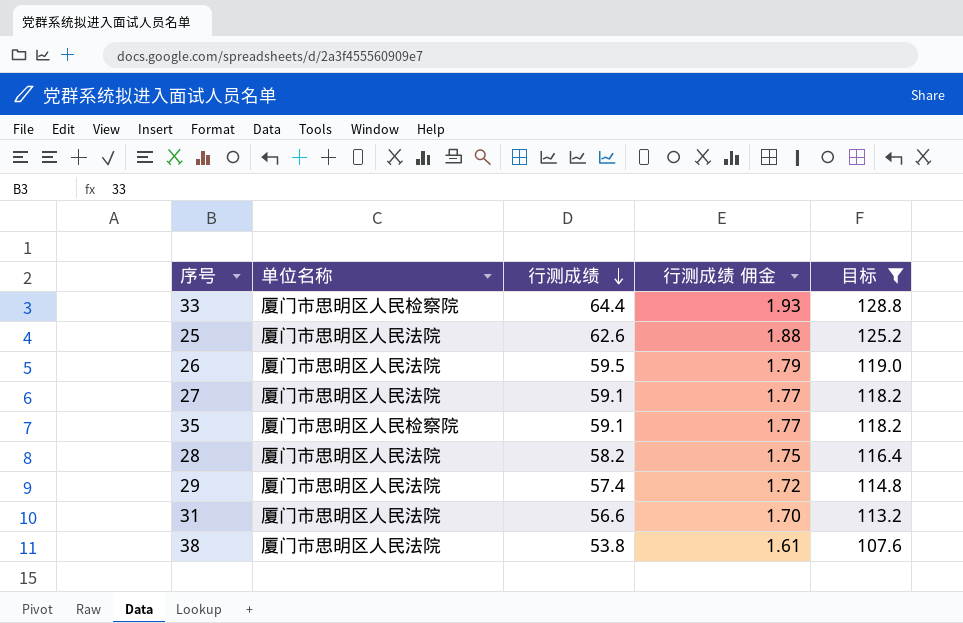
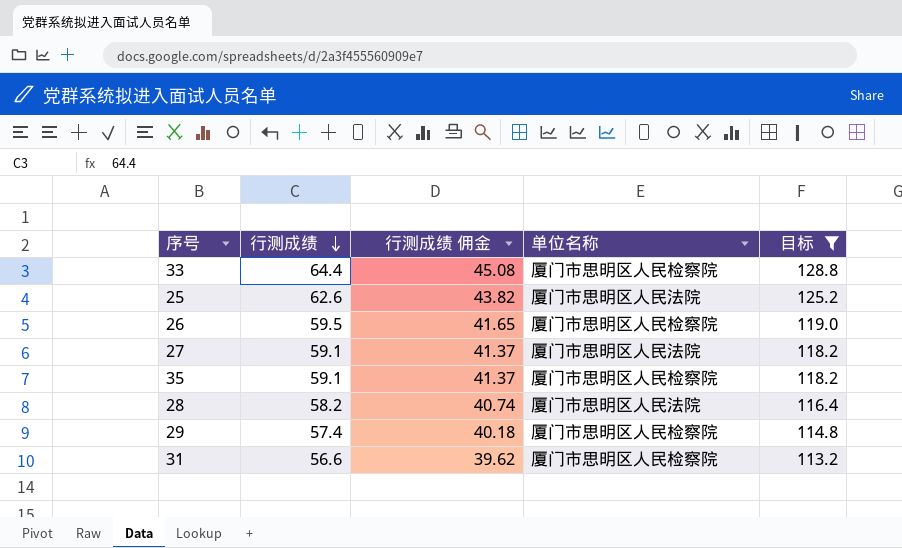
column 行测成绩 佣金 | formula: [行测成绩] * 0.03 -> [行测成绩] * 0.7
column 单位名称 | position: 2 -> 4
row 38: 厦门市思明区人民法院 | 53.8 | 1.61 | 107.6 -> none
26 | 单位名称: 厦门市思明区人民法院 -> 厦门市思明区人民检察院
29 | 单位名称: 厦门市思明区人民法院 -> 厦门市思明区人民检察院
31 | 单位名称: 厦门市思明区人民法院 -> 厦门市思明区人民检察院

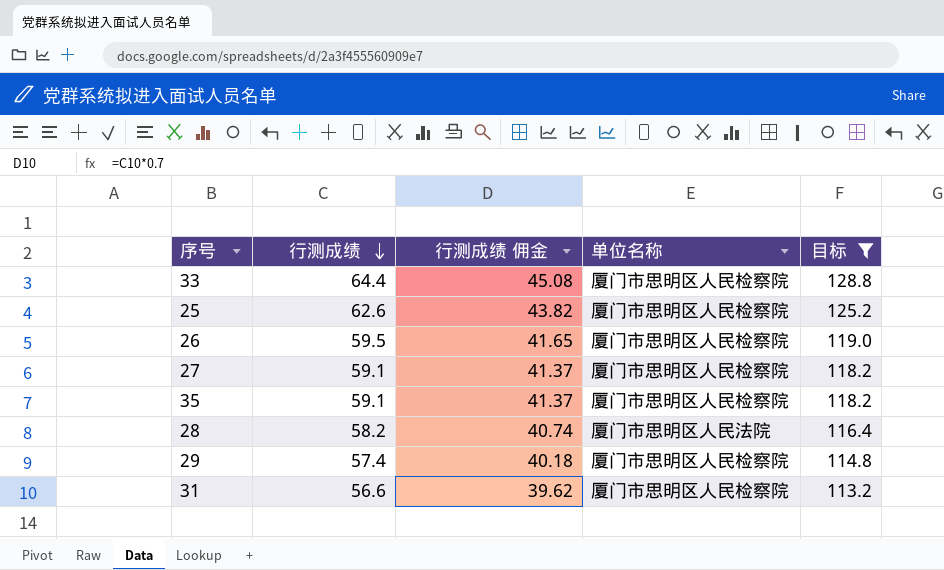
25 | 单位名称: 厦门市思明区人民法院 -> 厦门市思明区人民检察院
27 | 单位名称: 厦门市思明区人民法院 -> 厦门市思明区人民检察院

